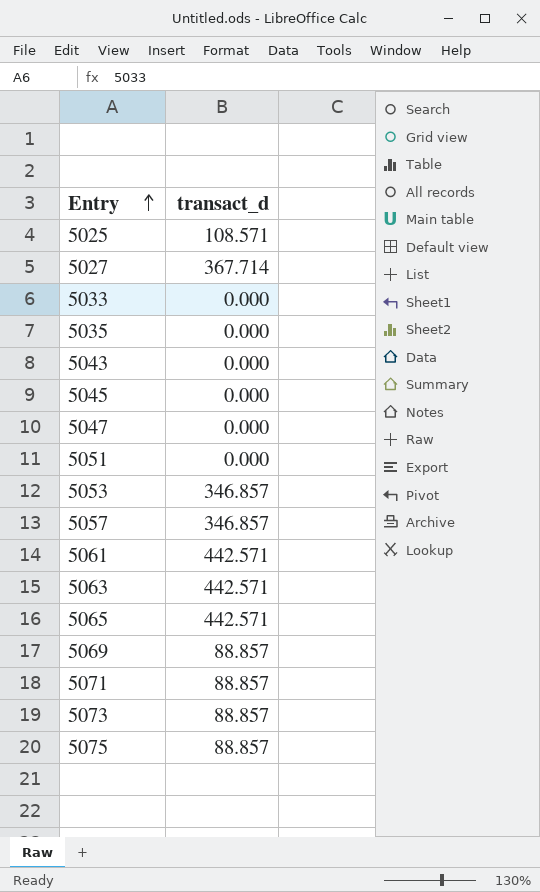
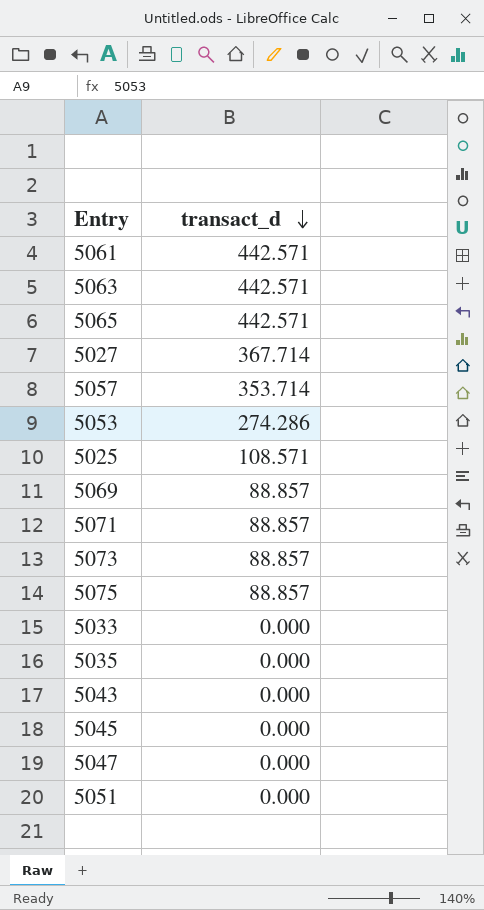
row order: Entry ascending -> transact_d descending
5057 | transact_d: 346.857 -> 353.714
5053 | transact_d: 346.857 -> 274.286

